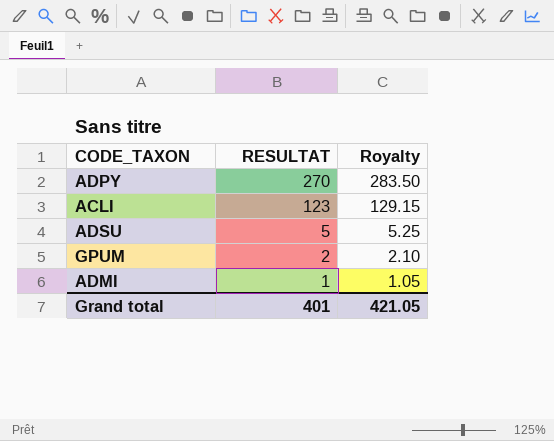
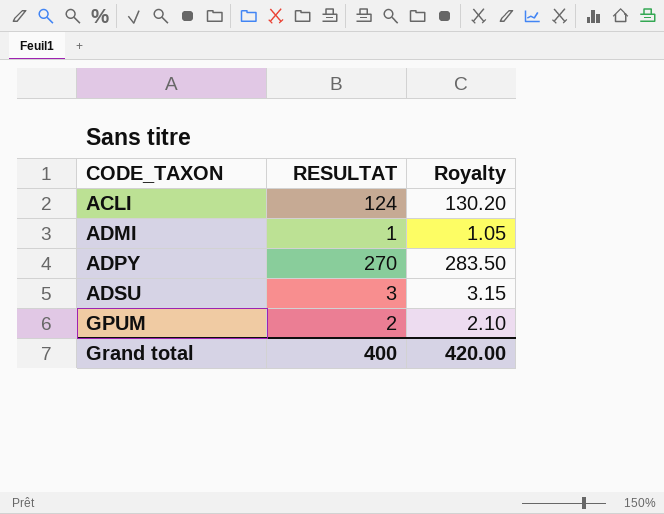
row order: RESULTAT descending -> CODE_TAXON ascending
ACLI | RESULTAT: 123 -> 124
ACLI | Royalty: 129.15 -> 130.20
ADSU | RESULTAT: 5 -> 3
ADSU | Royalty: 5.25 -> 3.15
Grand total | RESULTAT: 401 -> 400
Grand total | Royalty: 421.05 -> 420.00

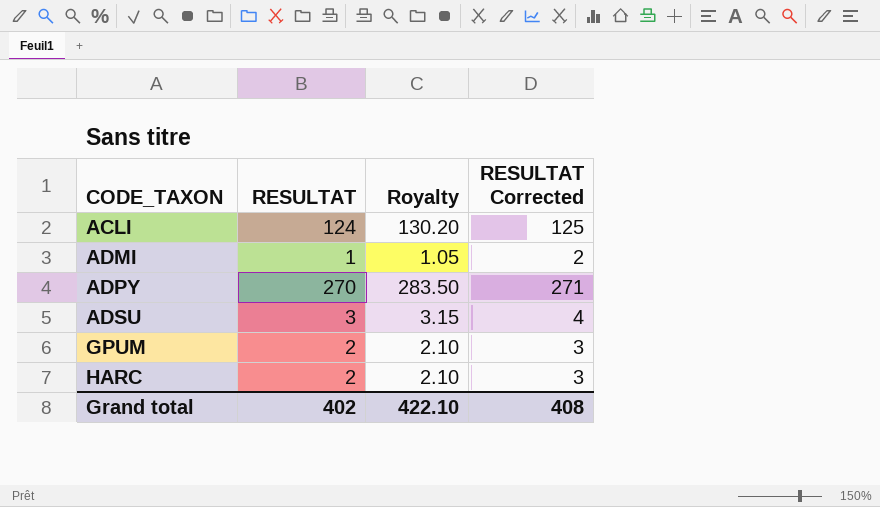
column RESULTAT Corrected | formula: none -> [RESULTAT] + 1
row HARC: none -> 2 | 2.10 | 3
Grand total | RESULTAT: 400 -> 402
Grand total | Royalty: 420.00 -> 422.10

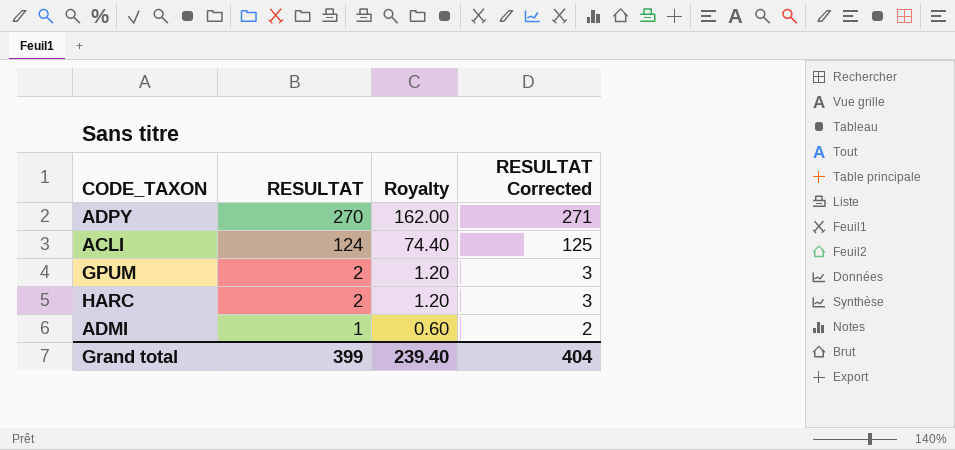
row order: CODE_TAXON ascending -> RESULTAT descending
column Royalty | formula: [RESULTAT] * 1.05 -> [RESULTAT] * 0.6
row ADSU: 3 | 3.15 | 4 -> none
Grand total | RESULTAT: 402 -> 399
Grand total | Royalty: 422.10 -> 239.40
Grand total | RESULTAT Corrected: 408 -> 404

